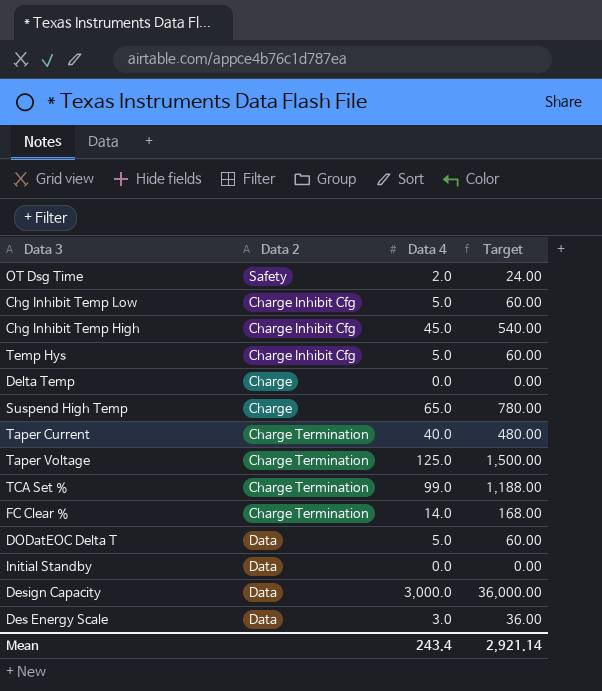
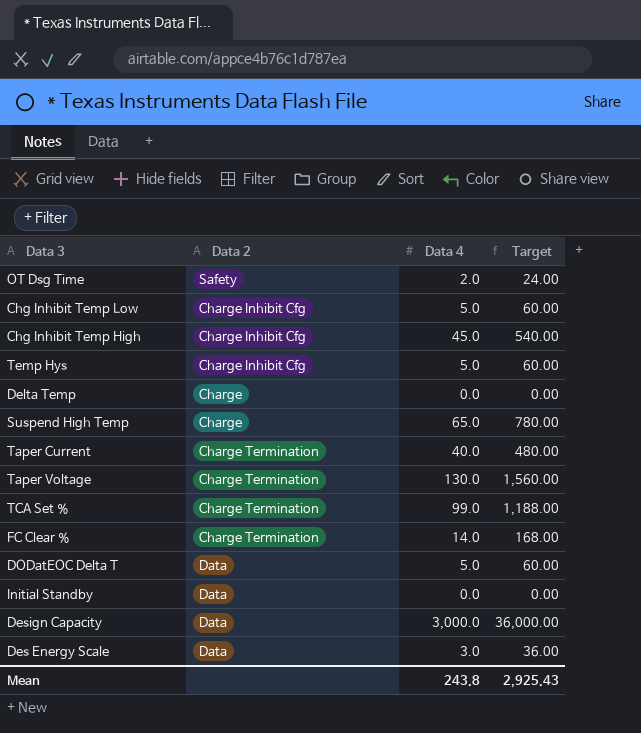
Taper Voltage | Data 4: 125.0 -> 130.0
Taper Voltage | Target: 1,500.00 -> 1,560.00
Mean | Data 4: 243.4 -> 243.8
Mean | Target: 2,921.14 -> 2,925.43

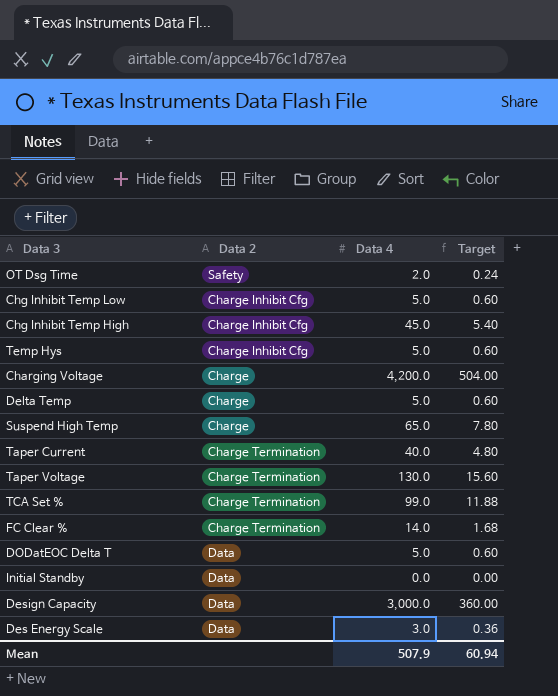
column Target | formula: [Data 4] * 12 -> [Data 4] * 0.12
row Charging Voltage: none -> Charge | 4,200.0 | 504.00
Delta Temp | Data 4: 0.0 -> 5.0
Mean | Data 4: 243.8 -> 507.9
Mean | Target: 2,925.43 -> 60.94

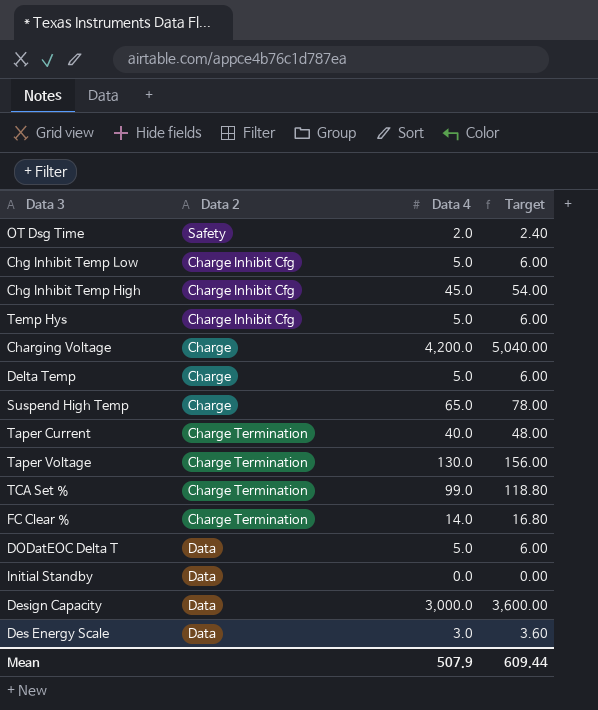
column Target | formula: [Data 4] * 0.12 -> [Data 4] * 1.2
Mean | Target: 60.94 -> 609.44

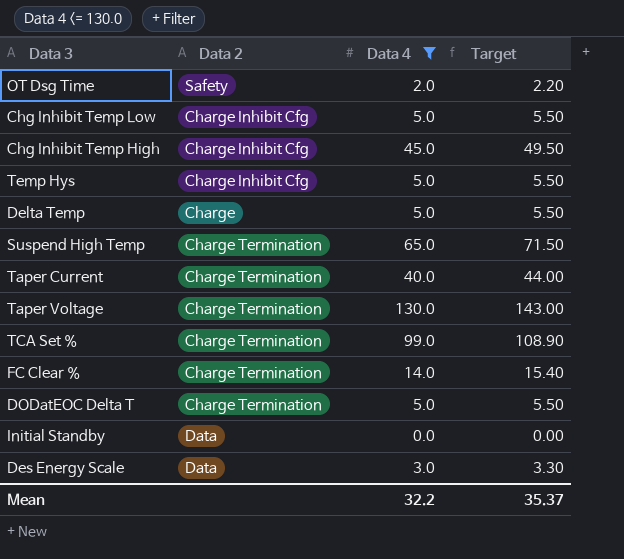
filter: none -> Data 4 <= 130.0
column Target | formula: [Data 4] * 1.2 -> [Data 4] * 1.1
Suspend High Temp | Data 2: Charge -> Charge Termination
DODatEOC Delta T | Data 2: Data -> Charge Termination
Mean | Data 4: 507.9 -> 32.2
Mean | Target: 609.44 -> 35.37

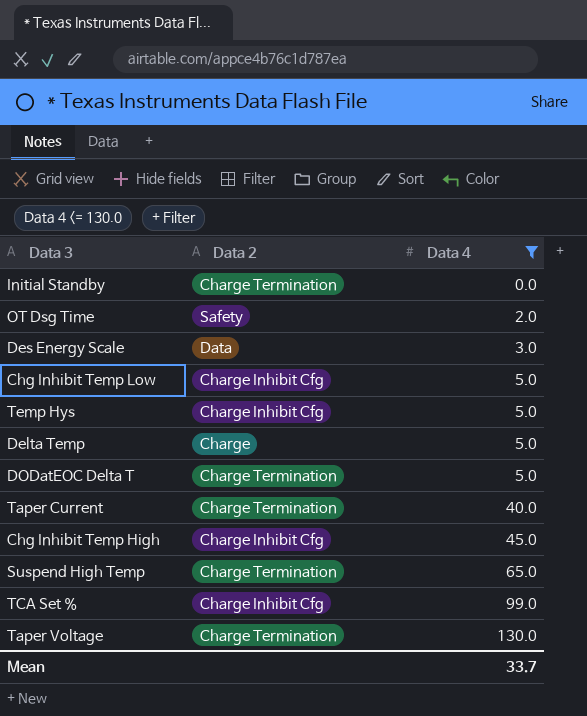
row order: none -> Data 4 ascending
column Target | formula: [Data 4] * 1.1 -> none
row FC Clear %: Charge Termination | 14.0 | 15.40 -> none
Initial Standby | Data 2: Data -> Charge Termination
TCA Set % | Data 2: Charge Termination -> Charge Inhibit Cfg
Mean | Data 4: 32.2 -> 33.7

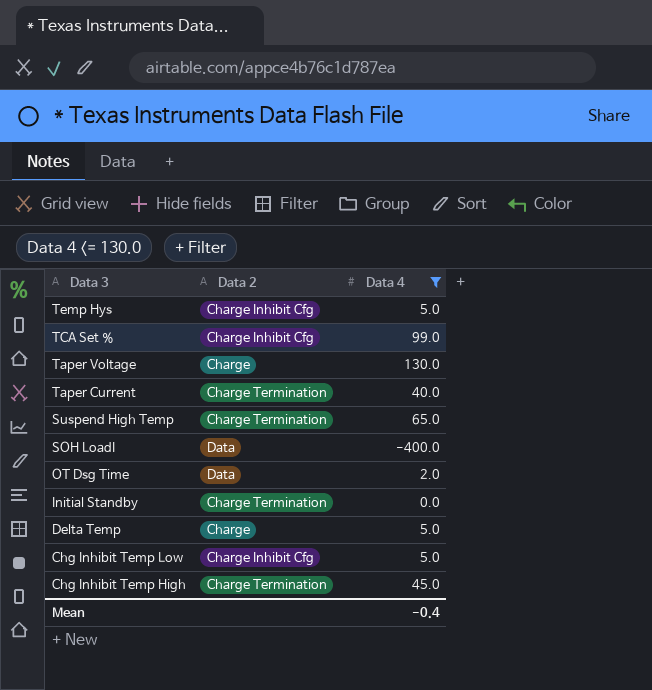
row order: Data 4 ascending -> Data 3 descending
row Des Energy Scale: Data | 3.0 -> none
row DODatEOC Delta T: Charge Termination | 5.0 -> none
Taper Voltage | Data 2: Charge Termination -> Charge
row SOH LoadI: none -> Data | -400.0
OT Dsg Time | Data 2: Safety -> Data
Chg Inhibit Temp High | Data 2: Charge Inhibit Cfg -> Charge Termination
Mean | Data 4: 33.7 -> -0.4

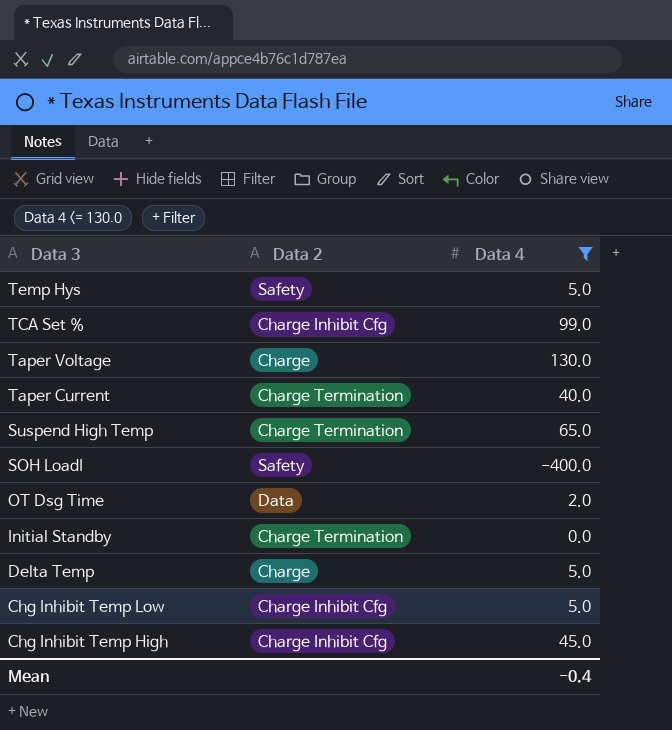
Temp Hys | Data 2: Charge Inhibit Cfg -> Safety
SOH LoadI | Data 2: Data -> Safety
Chg Inhibit Temp High | Data 2: Charge Termination -> Charge Inhibit Cfg

